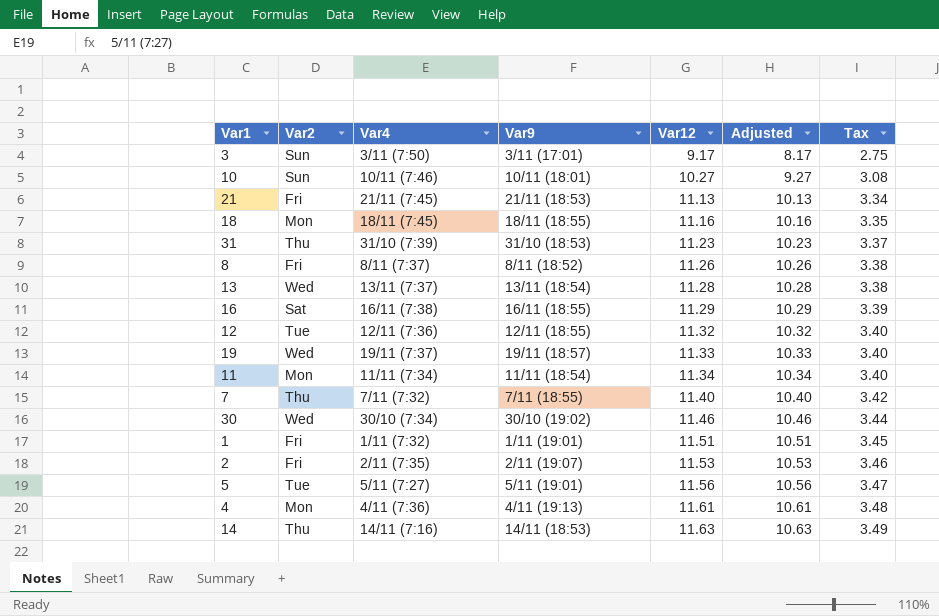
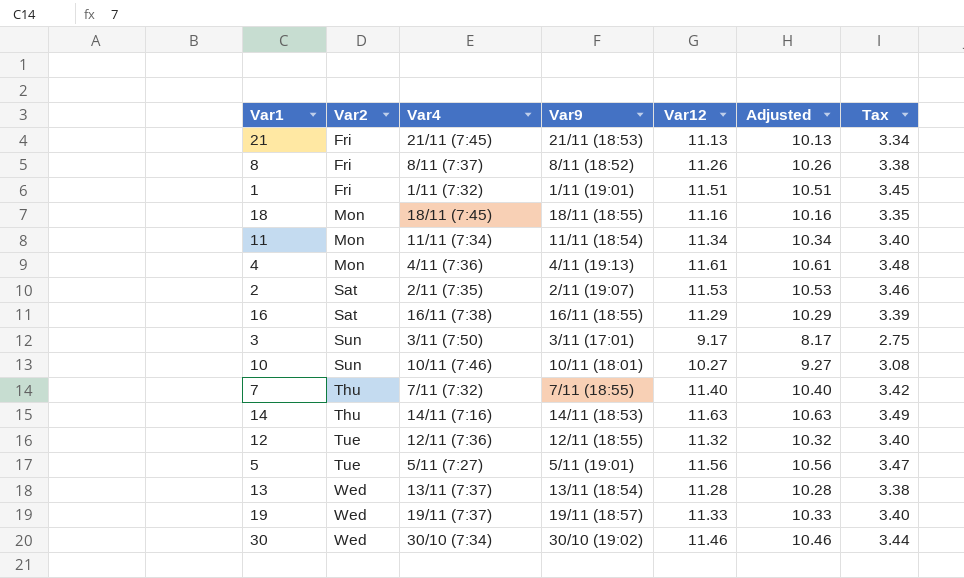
row order: Var12 ascending -> Var2 ascending
row 31: Thu | 31/10 (7:39) | 31/10 (18:53) | 11.23 | 10.23 | 3.37 -> none
2 | Var2: Fri -> Sat

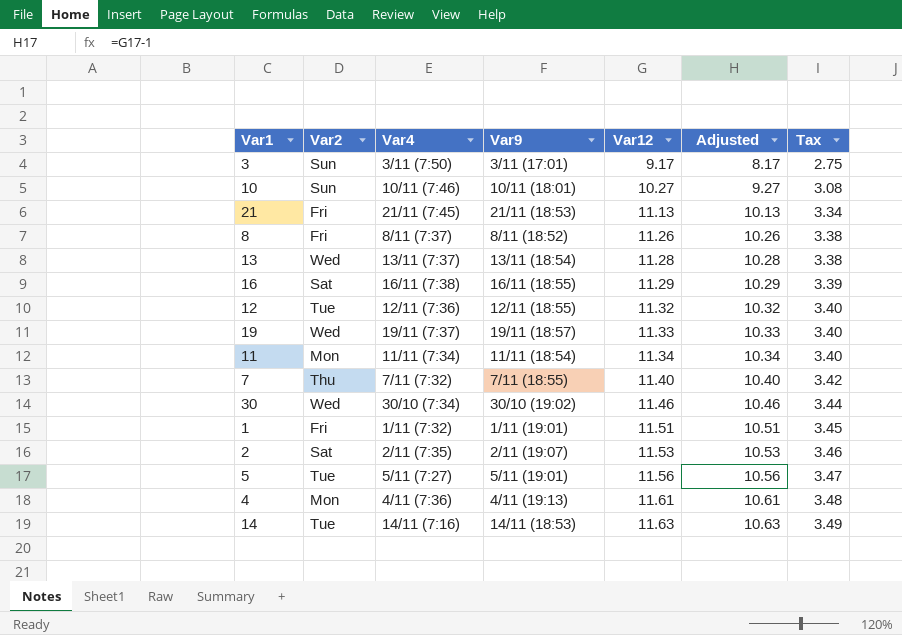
row order: Var2 ascending -> Var12 ascending
row 18: Mon | 18/11 (7:45) | 18/11 (18:55) | 11.16 | 10.16 | 3.35 -> none
14 | Var2: Thu -> Tue

